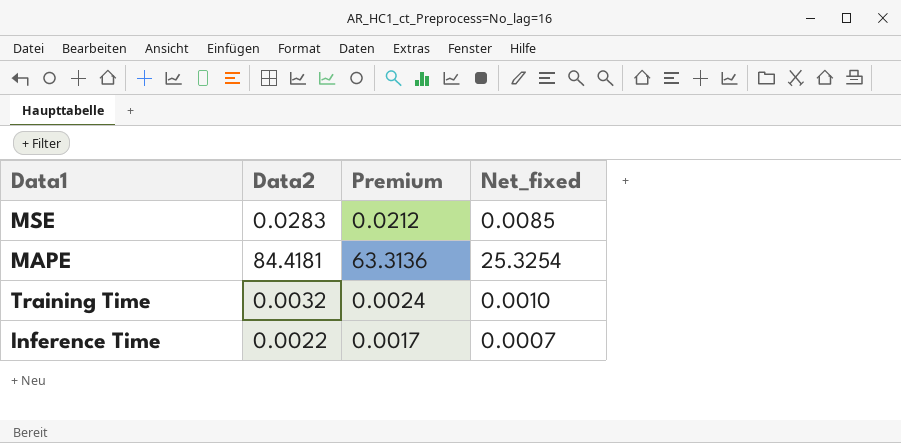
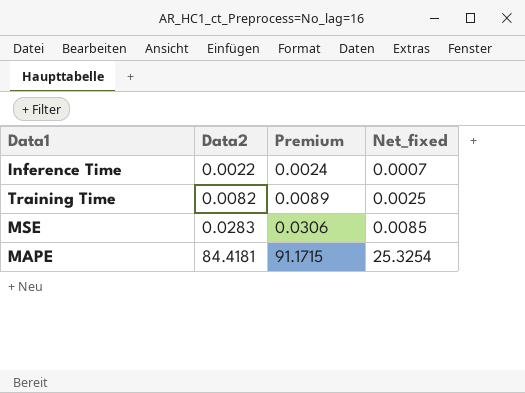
row order: none -> Data2 ascending
column Premium | formula: [Data2] * 0.75 -> [Data2] * 1.08
Training Time | Data2: 0.0032 -> 0.0082
Training Time | Net_fixed: 0.0010 -> 0.0025

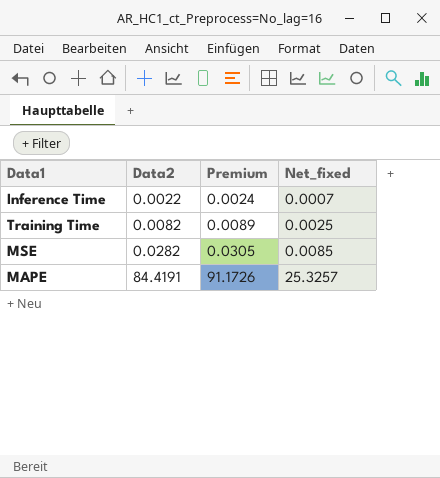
MSE | Data2: 0.0283 -> 0.0282
MSE | Premium: 0.0306 -> 0.0305
MAPE | Data2: 84.4181 -> 84.4191
MAPE | Premium: 91.1715 -> 91.1726
MAPE | Net_fixed: 25.3254 -> 25.3257

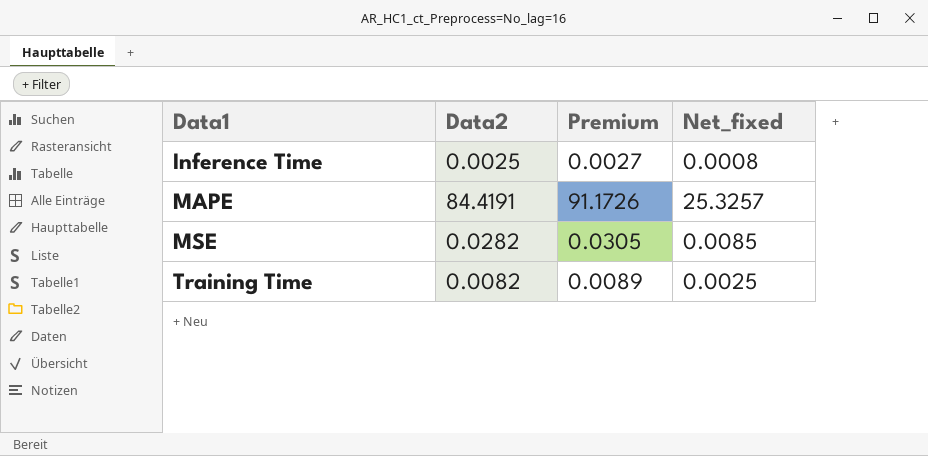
row order: Data2 ascending -> Data1 ascending
Inference Time | Data2: 0.0022 -> 0.0025
Inference Time | Premium: 0.0024 -> 0.0027
Inference Time | Net_fixed: 0.0007 -> 0.0008

